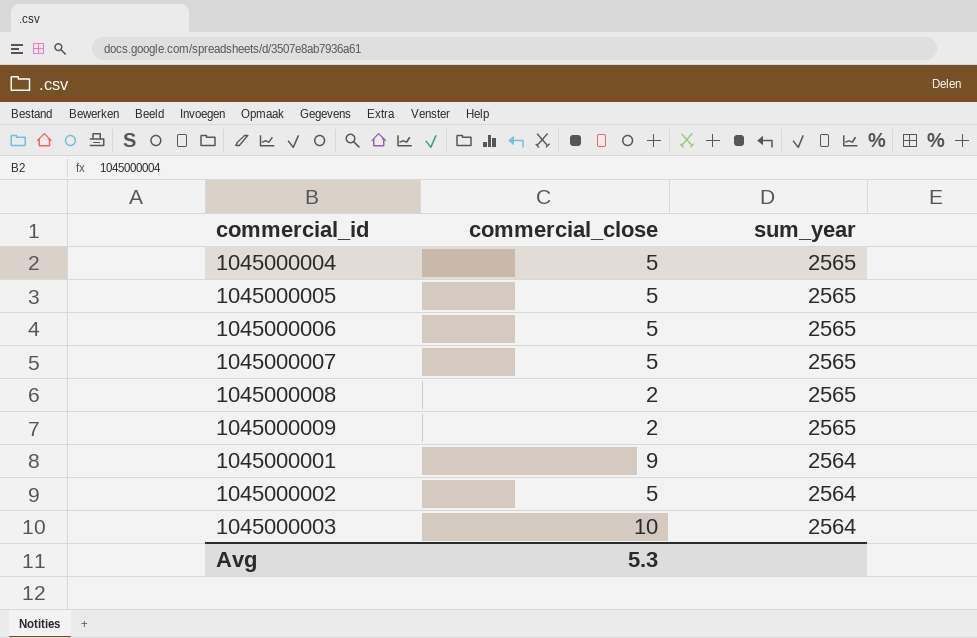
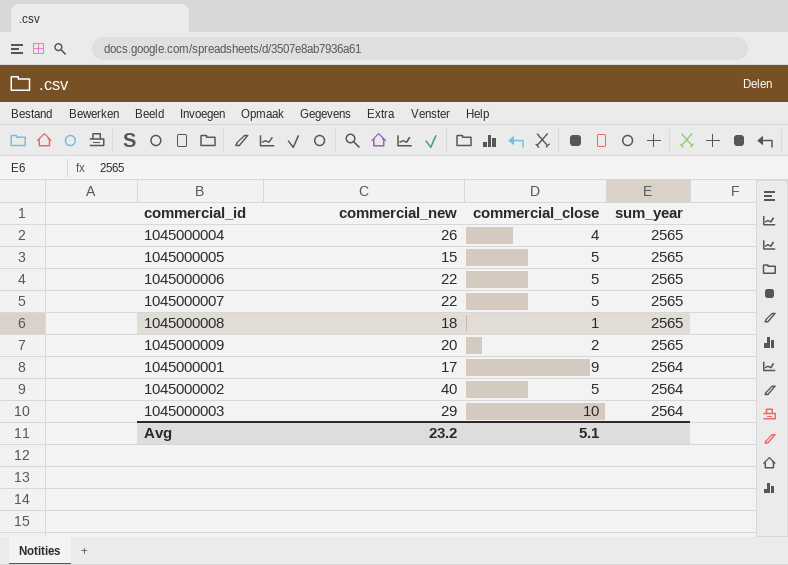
column commercial_new | position: none -> 2
1045000004 | commercial_close: 5 -> 4
1045000008 | commercial_close: 2 -> 1
Avg | commercial_close: 5.3 -> 5.1

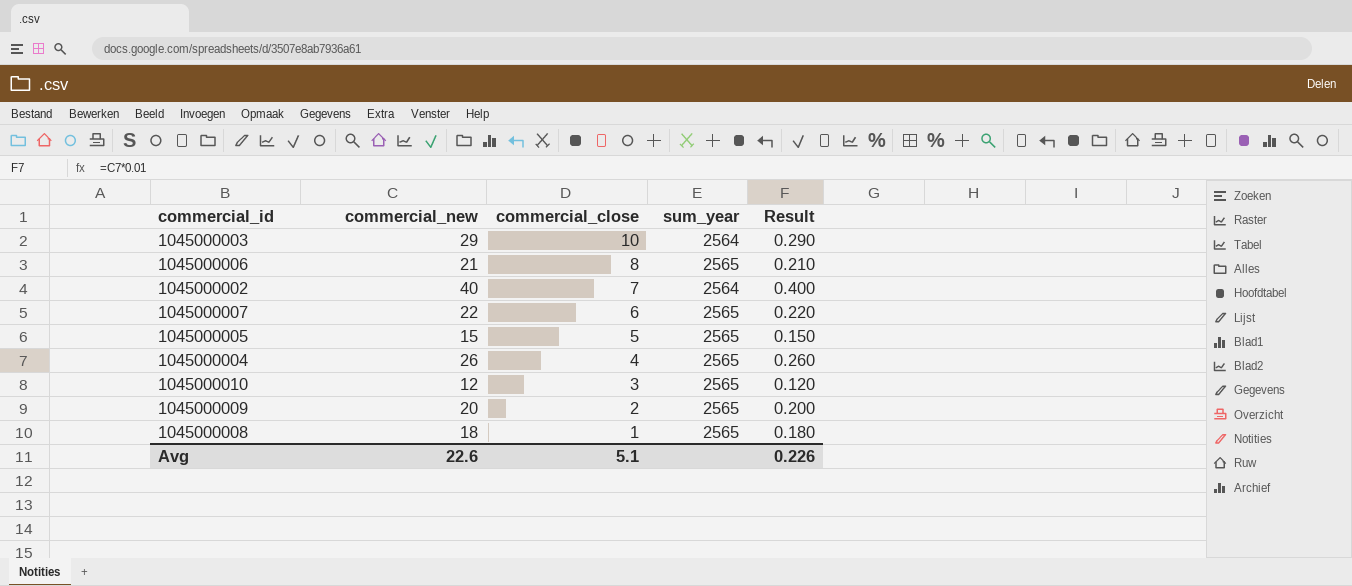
row order: sum_year descending -> commercial_close descending
column Result | formula: none -> [commercial_new] * 0.01
row 1045000001: 17 | 9 | 2564 -> none
1045000006 | commercial_new: 22 -> 21
1045000006 | commercial_close: 5 -> 8
1045000002 | commercial_close: 5 -> 7
1045000007 | commercial_close: 5 -> 6
row 1045000010: none -> 12 | 3 | 2565 | 0.120
Avg | commercial_new: 23.2 -> 22.6

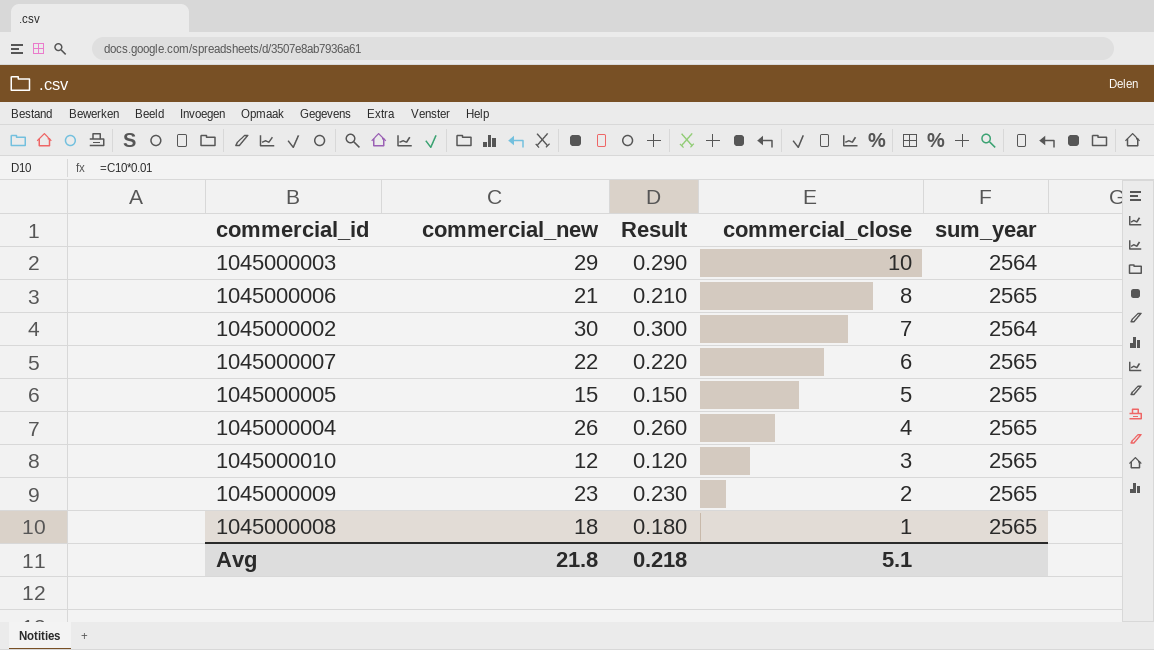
column Result | position: 5 -> 3
1045000002 | commercial_new: 40 -> 30
1045000002 | Result: 0.400 -> 0.300
1045000009 | commercial_new: 20 -> 23
1045000009 | Result: 0.200 -> 0.230
Avg | commercial_new: 22.6 -> 21.8
Avg | Result: 0.226 -> 0.218

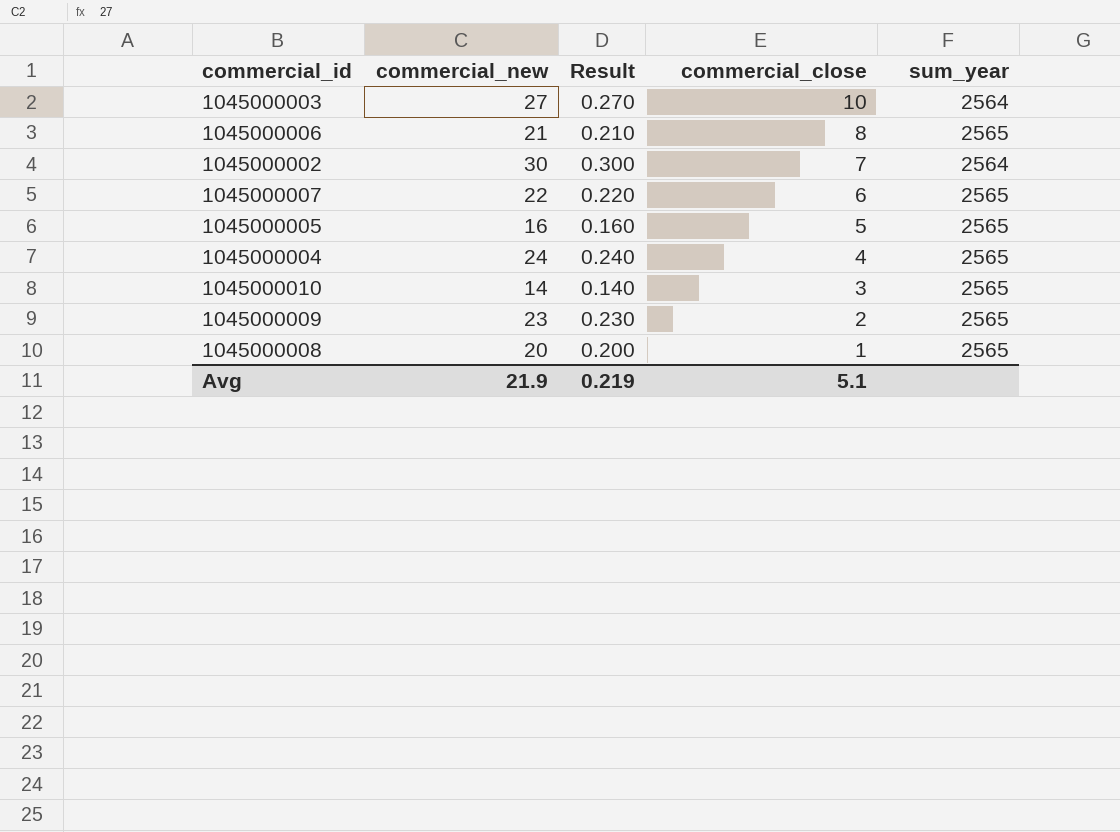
1045000003 | commercial_new: 29 -> 27
1045000003 | Result: 0.290 -> 0.270
1045000005 | commercial_new: 15 -> 16
1045000005 | Result: 0.150 -> 0.160
1045000004 | commercial_new: 26 -> 24
1045000004 | Result: 0.260 -> 0.240
1045000010 | commercial_new: 12 -> 14
1045000010 | Result: 0.120 -> 0.140
1045000008 | commercial_new: 18 -> 20
1045000008 | Result: 0.180 -> 0.200
Avg | commercial_new: 21.8 -> 21.9
Avg | Result: 0.218 -> 0.219

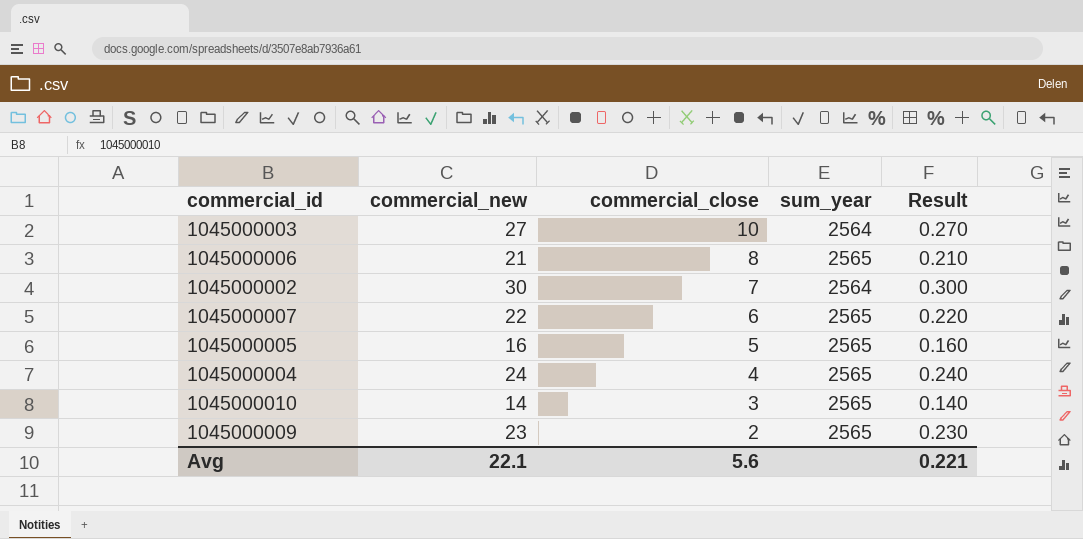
column Result | position: 3 -> 5
row 1045000008: 20 | 0.200 | 1 | 2565 -> none
Avg | commercial_new: 21.9 -> 22.1
Avg | commercial_close: 5.1 -> 5.6
Avg | Result: 0.219 -> 0.221

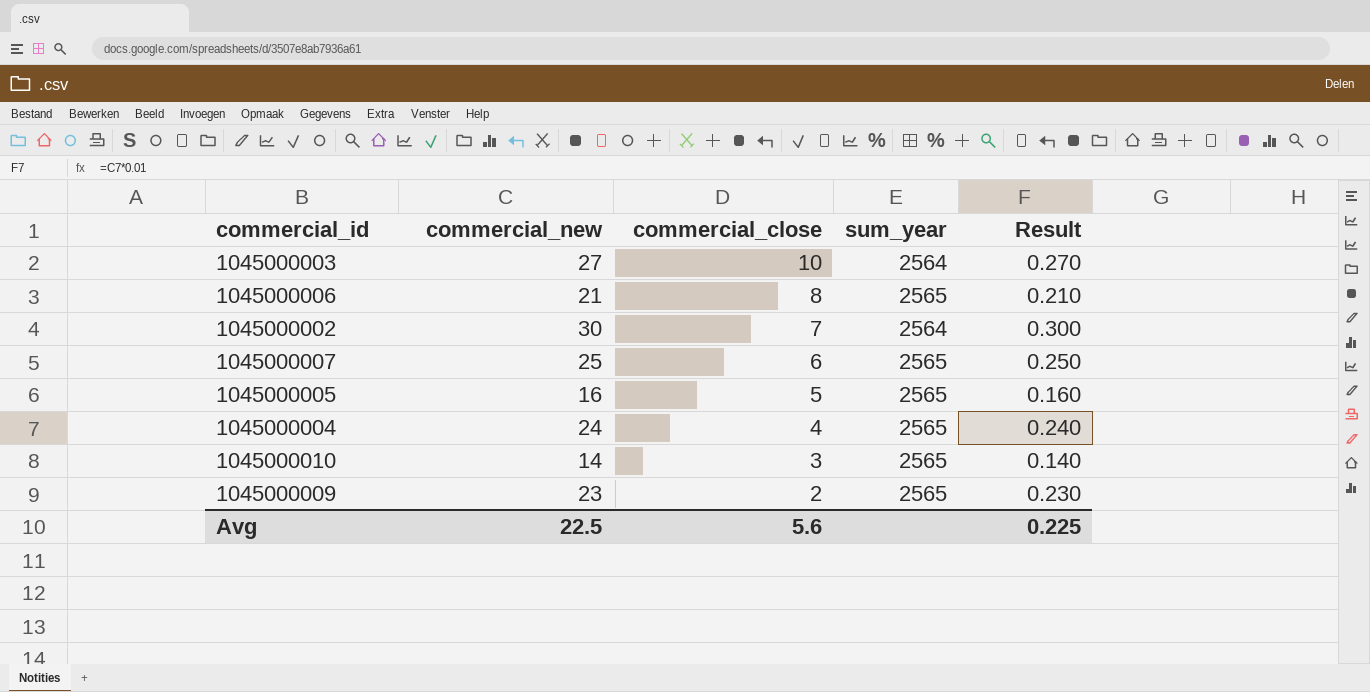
1045000007 | commercial_new: 22 -> 25
1045000007 | Result: 0.220 -> 0.250
Avg | commercial_new: 22.1 -> 22.5
Avg | Result: 0.221 -> 0.225

